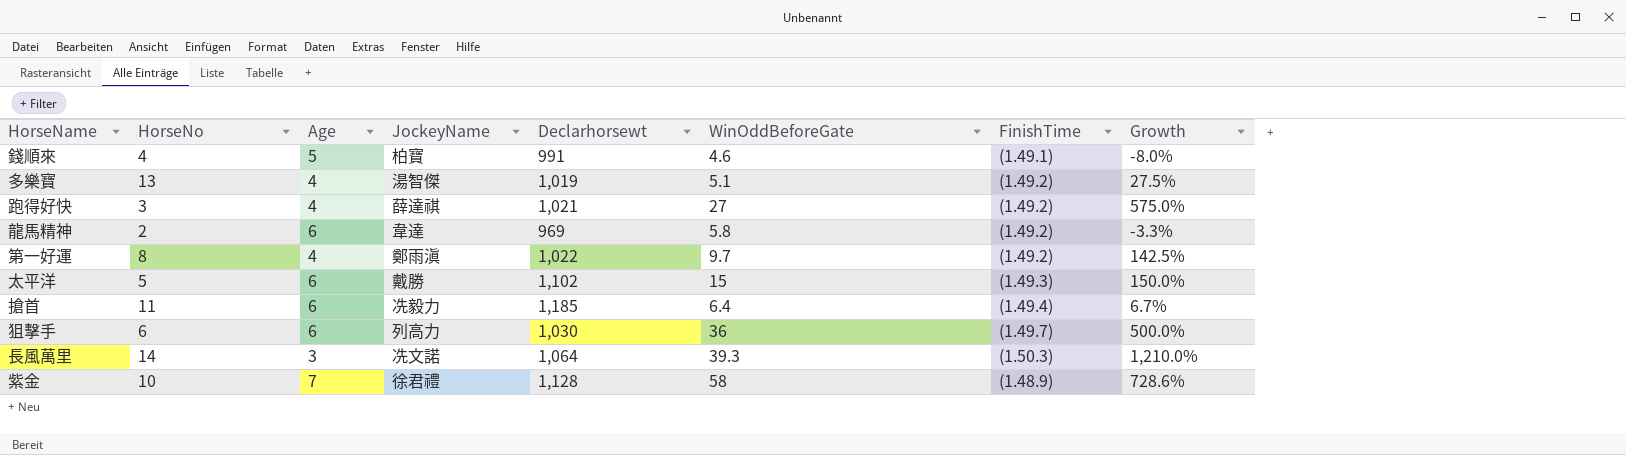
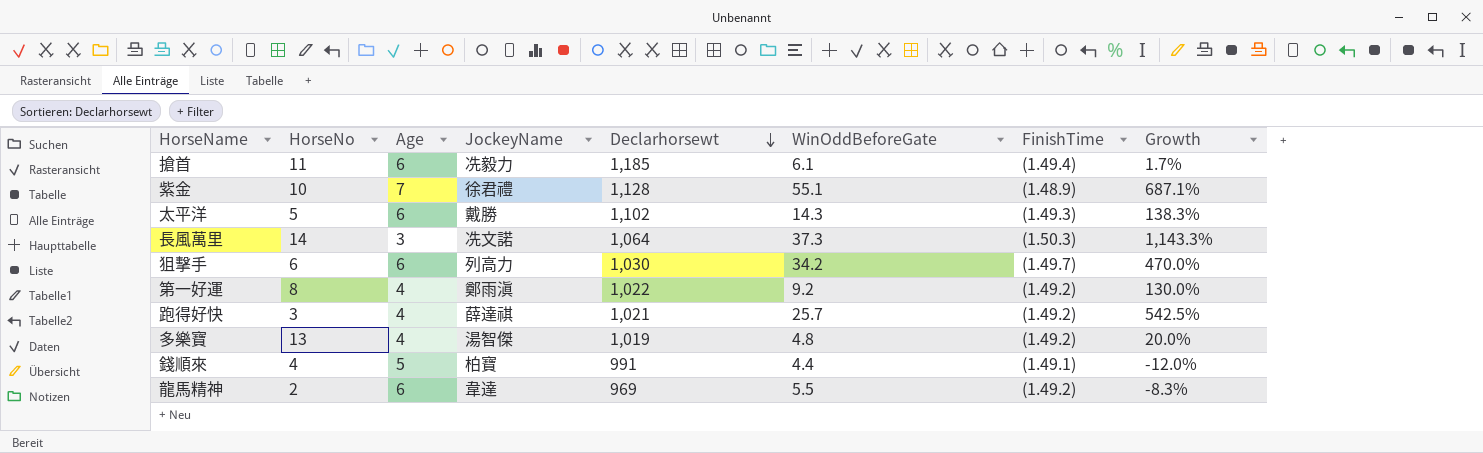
row order: none -> Declarhorsewt descending
搶首 | WinOddBeforeGate: 6.4 -> 6.1
搶首 | Growth: 6.7% -> 1.7%
紫金 | WinOddBeforeGate: 58 -> 55.1
紫金 | Growth: 728.6% -> 687.1%
太平洋 | WinOddBeforeGate: 15 -> 14.3
太平洋 | Growth: 150.0% -> 138.3%
長風萬里 | WinOddBeforeGate: 39.3 -> 37.3
長風萬里 | Growth: 1,210.0% -> 1,143.3%
狙擊手 | WinOddBeforeGate: 36 -> 34.2
狙擊手 | Growth: 500.0% -> 470.0%
第一好運 | WinOddBeforeGate: 9.7 -> 9.2
第一好運 | Growth: 142.5% -> 130.0%
跑得好快 | WinOddBeforeGate: 27 -> 25.7
跑得好快 | Growth: 575.0% -> 542.5%
多樂寶 | WinOddBeforeGate: 5.1 -> 4.8
多樂寶 | Growth: 27.5% -> 20.0%
錢順來 | WinOddBeforeGate: 4.6 -> 4.4
錢順來 | Growth: -8.0% -> -12.0%
龍馬精神 | WinOddBeforeGate: 5.8 -> 5.5
龍馬精神 | Growth: -3.3% -> -8.3%

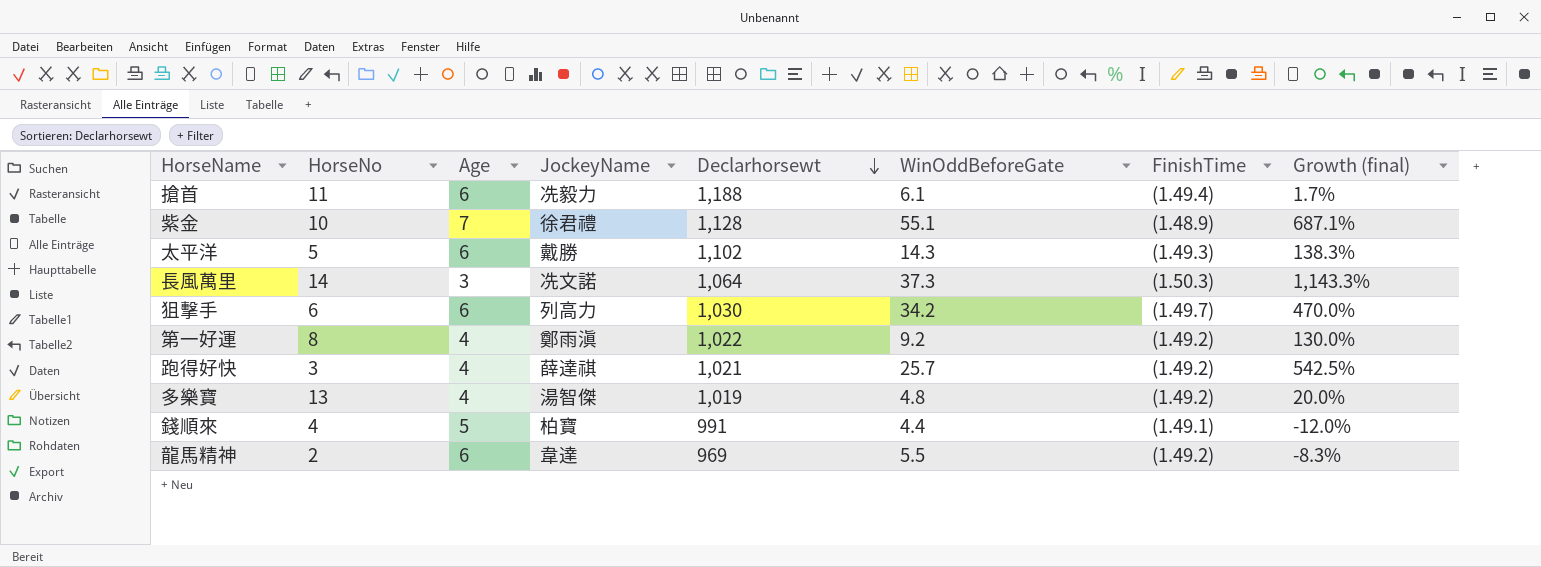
column name: Growth -> Growth (final)
搶首 | Declarhorsewt: 1,185 -> 1,188

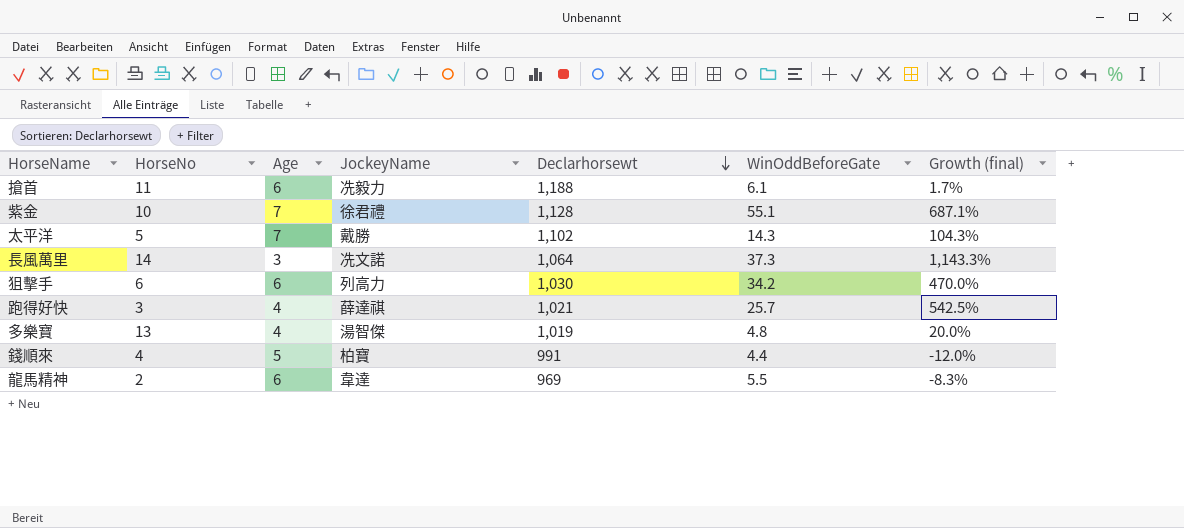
column FinishTime | position: 7 -> none
row 第一好運: 8 | 4 | 鄭雨滇 | 1,022 | 9.2 | (1.49.2) | 130.0% -> none
太平洋 | Age: 6 -> 7
太平洋 | Growth (final): 138.3% -> 104.3%

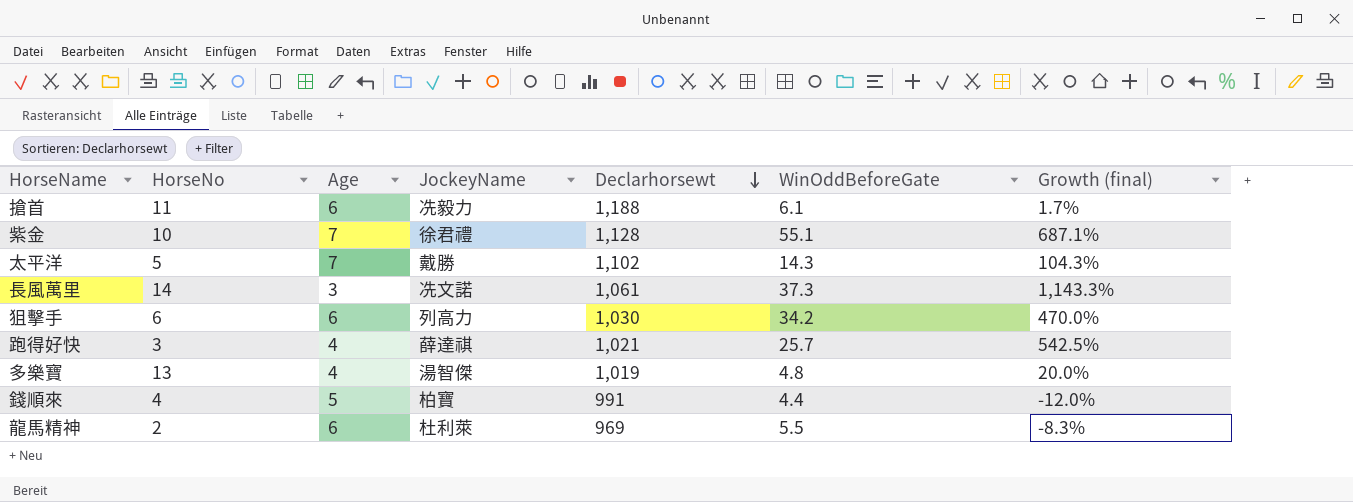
長風萬里 | Declarhorsewt: 1,064 -> 1,061
龍馬精神 | JockeyName: 韋達 -> 杜利萊

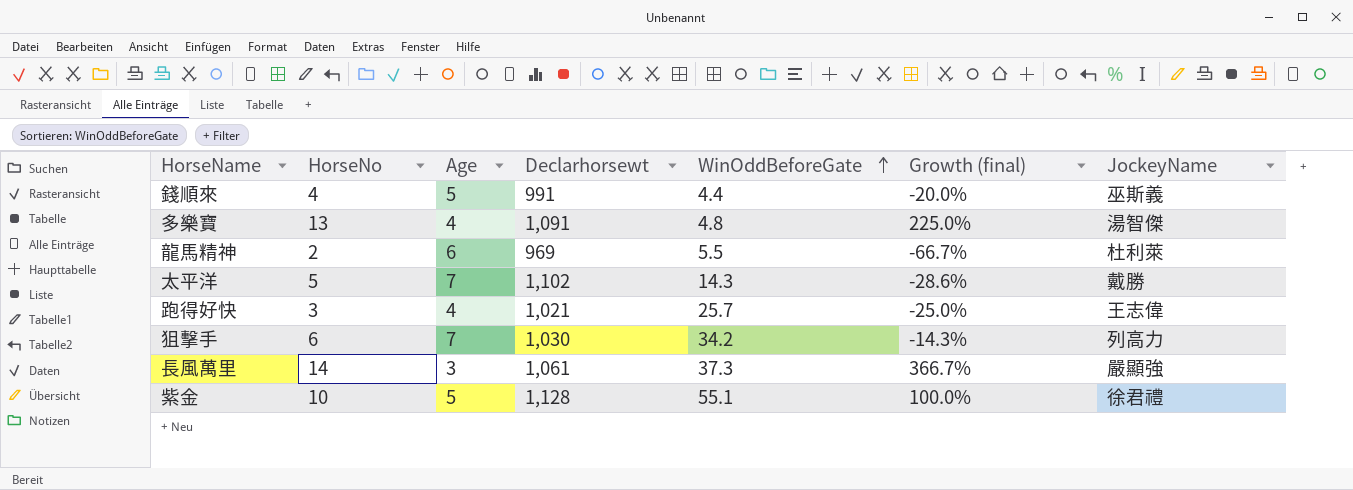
row order: Declarhorsewt descending -> WinOddBeforeGate ascending
column Growth (final) | formula: ([WinOddBeforeGate] - [Age]) / [Age] -> ([HorseNo] - [Age]) / [Age]
column JockeyName | position: 4 -> 7
row 搶首: 11 | 6 | 冼毅力 | 1,188 | 6.1 | 1.7% -> none
錢順來 | JockeyName: 柏寶 -> 巫斯義
多樂寶 | Declarhorsewt: 1,019 -> 1,091
跑得好快 | JockeyName: 薛達祺 -> 王志偉
狙擊手 | Age: 6 -> 7
長風萬里 | JockeyName: 冼文諾 -> 嚴顯強
紫金 | Age: 7 -> 5

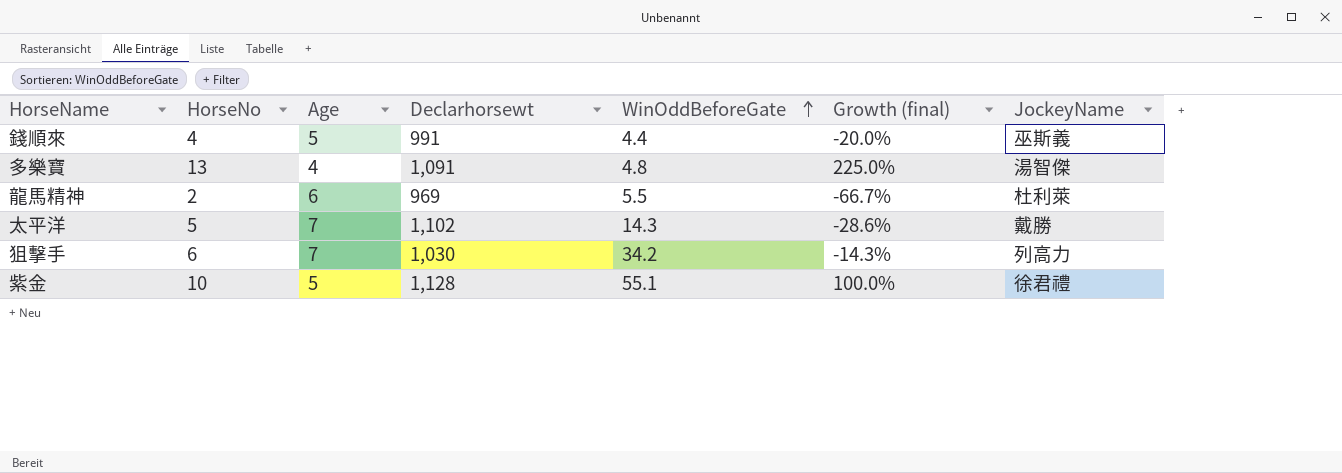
row 跑得好快: 3 | 4 | 1,021 | 25.7 | -25.0% | 王志偉 -> none
row 長風萬里: 14 | 3 | 1,061 | 37.3 | 366.7% | 嚴顯強 -> none

